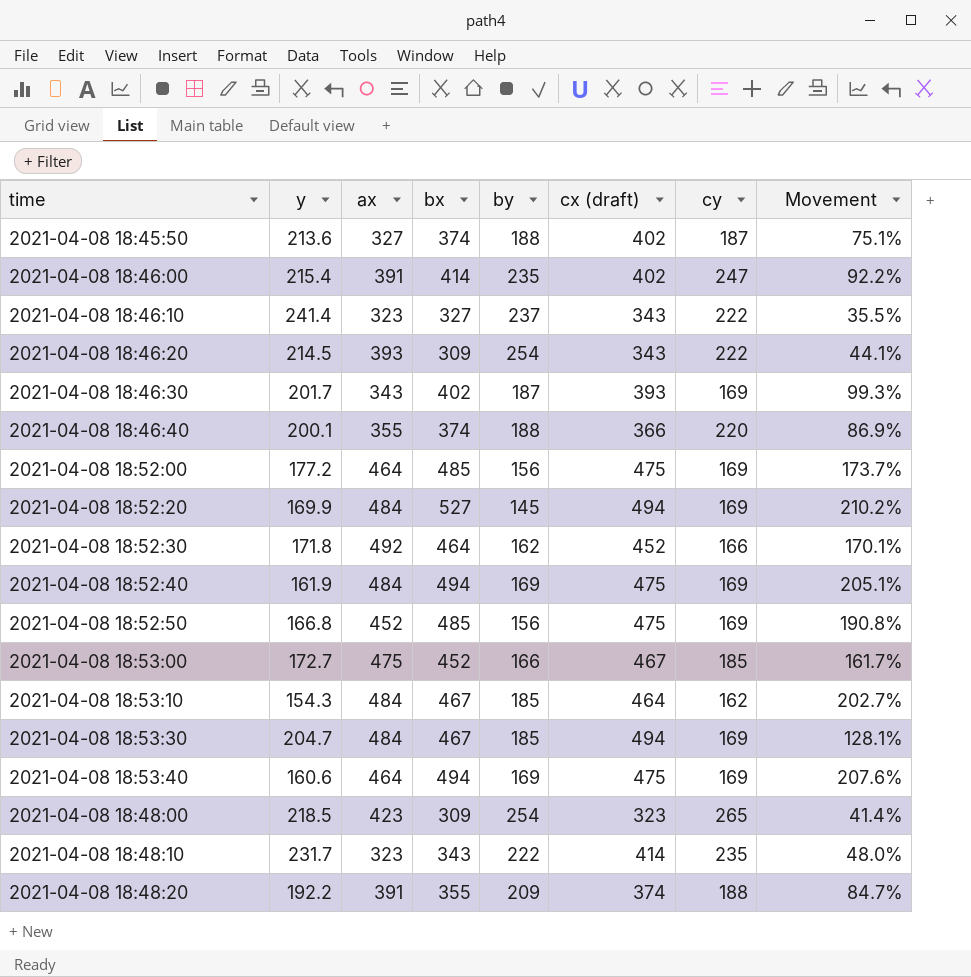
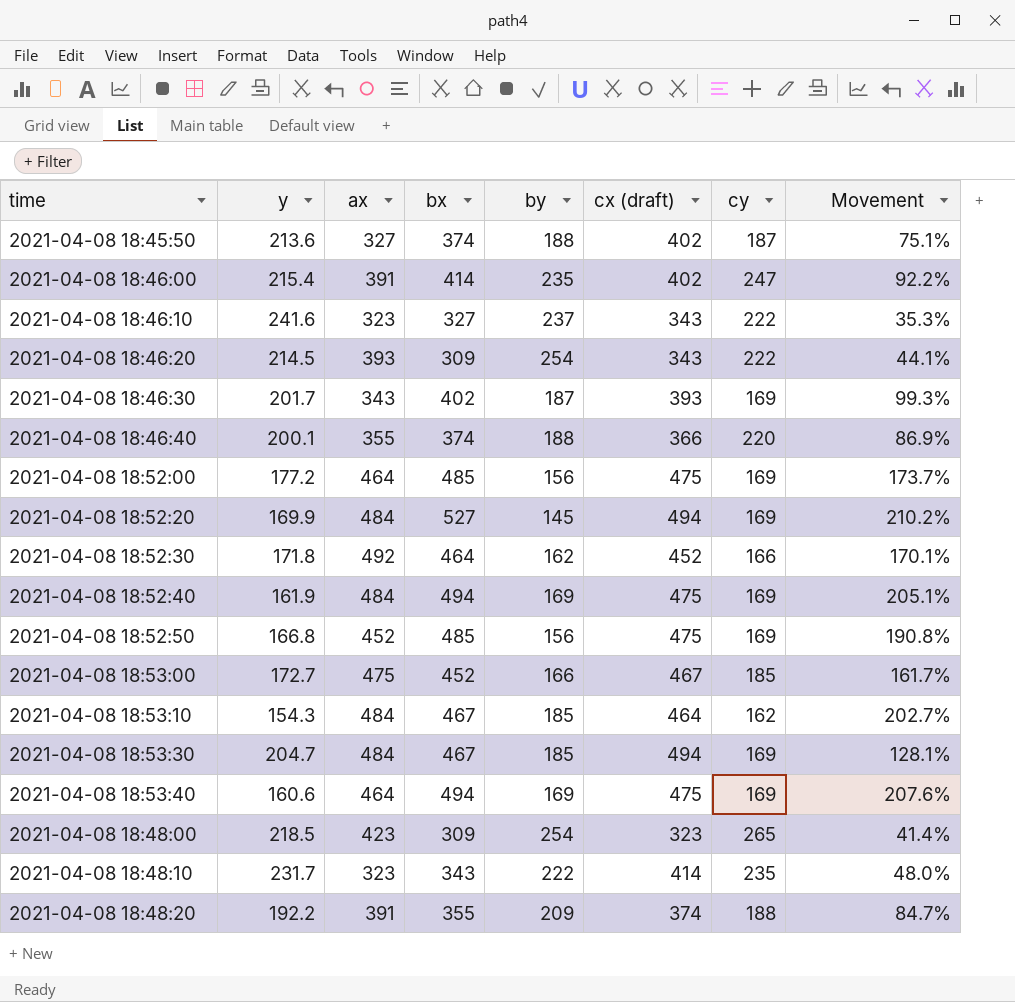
2021-04-08 18:46:10 | y: 241.4 -> 241.6
2021-04-08 18:46:10 | Movement: 35.5% -> 35.3%

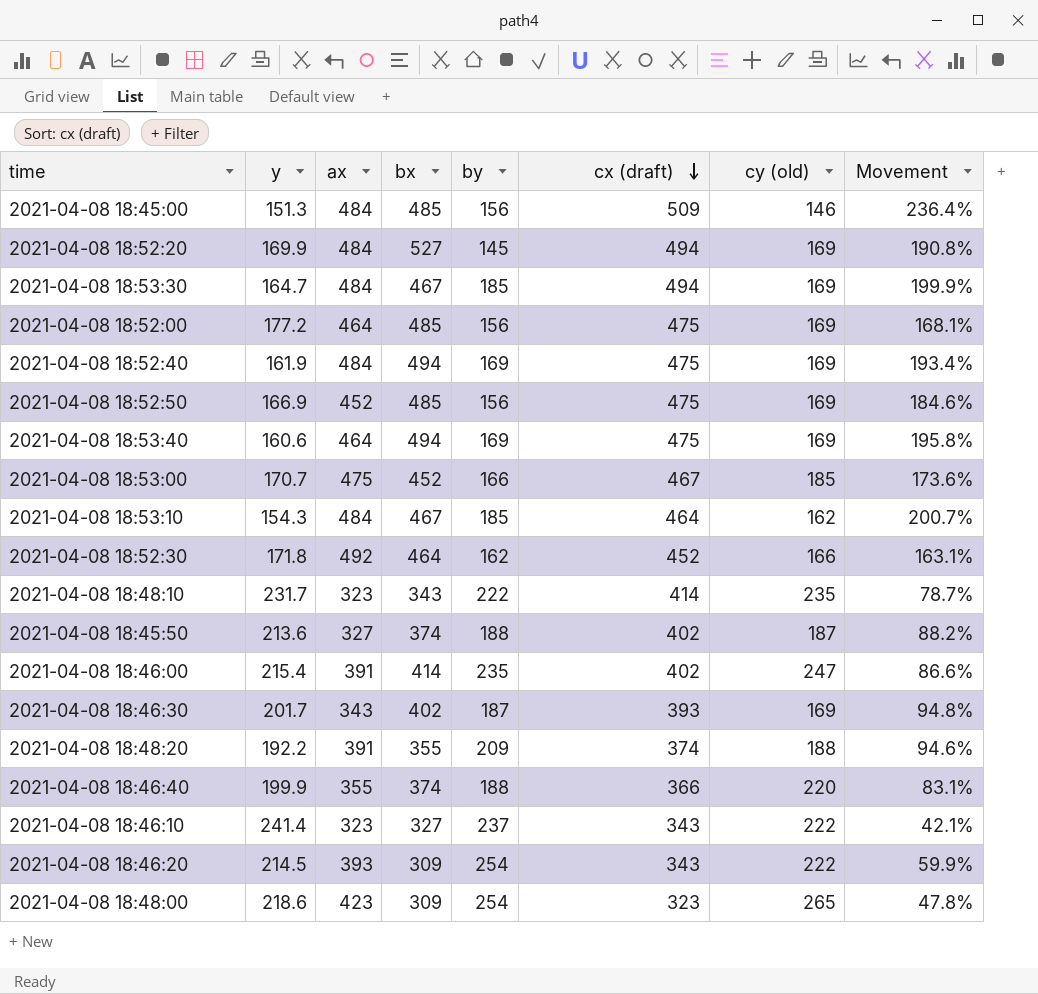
row order: none -> cx (draft) descending
column name: cy -> cy (old)
column Movement | formula: ([bx] - [y]) / [y] -> ([cx (draft)] - [y]) / [y]
row 2021-04-08 18:45:00: none -> 151.3 | 484 | 485 | 156 | 509 | 146 | 236.4%
2021-04-08 18:53:30 | y: 204.7 -> 164.7
2021-04-08 18:52:50 | y: 166.8 -> 166.9
2021-04-08 18:53:00 | y: 172.7 -> 170.7
2021-04-08 18:46:40 | y: 200.1 -> 199.9
2021-04-08 18:46:10 | y: 241.6 -> 241.4
2021-04-08 18:48:00 | y: 218.5 -> 218.6

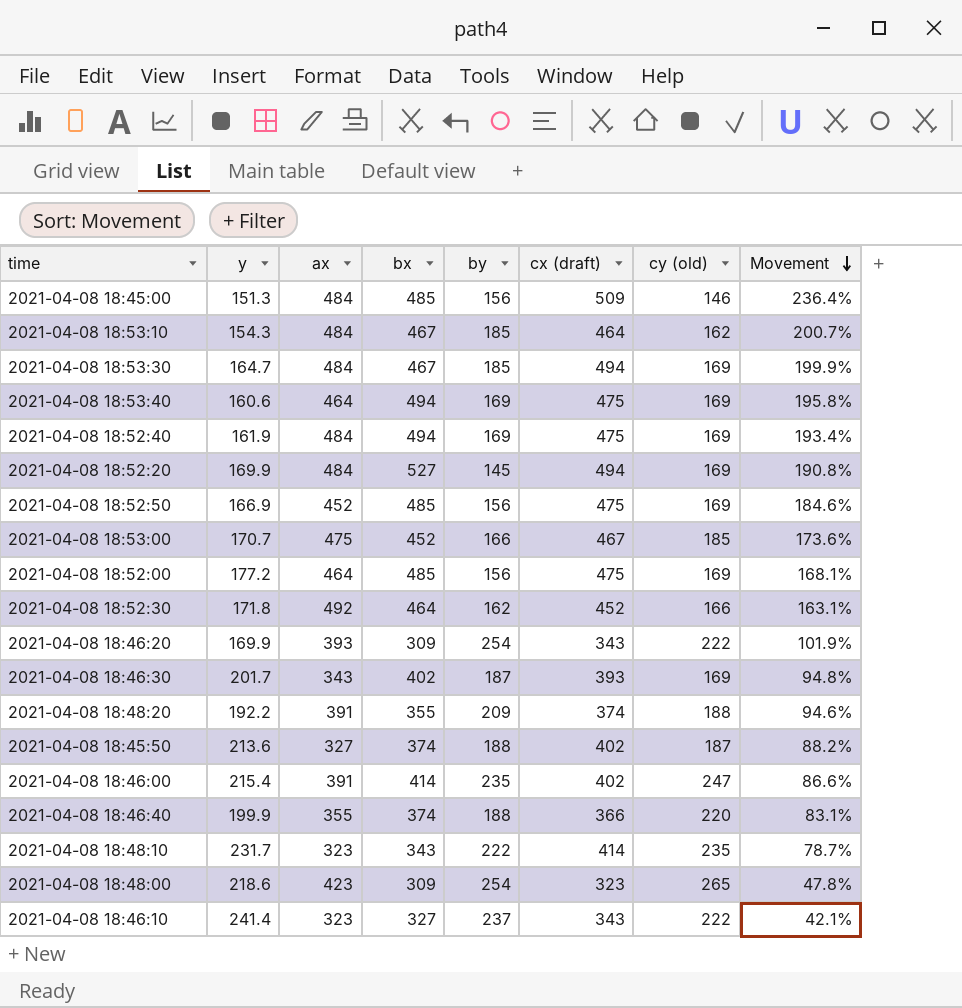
row order: cx (draft) descending -> Movement descending
2021-04-08 18:46:20 | y: 214.5 -> 169.9
2021-04-08 18:46:20 | Movement: 59.9% -> 101.9%

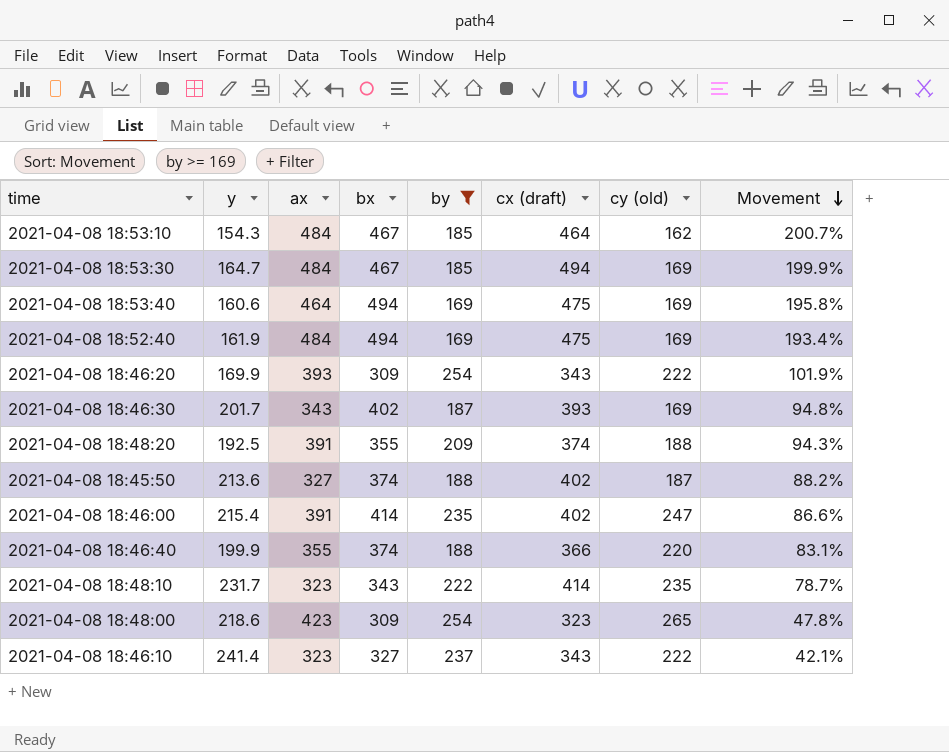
filter: none -> by >= 169
2021-04-08 18:48:20 | y: 192.2 -> 192.5
2021-04-08 18:48:20 | Movement: 94.6% -> 94.3%

